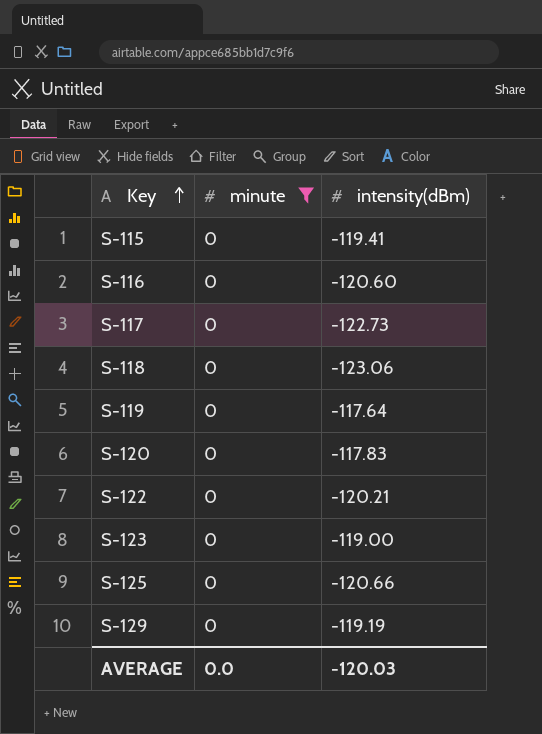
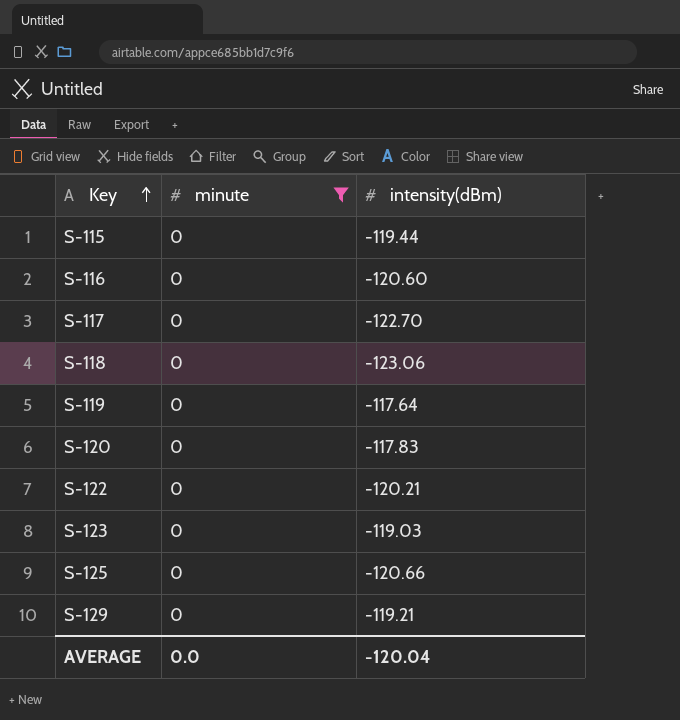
S-115 | intensity(dBm): -119.41 -> -119.44
S-117 | intensity(dBm): -122.73 -> -122.70
S-123 | intensity(dBm): -119.00 -> -119.03
S-129 | intensity(dBm): -119.19 -> -119.21
AVERAGE | intensity(dBm): -120.03 -> -120.04

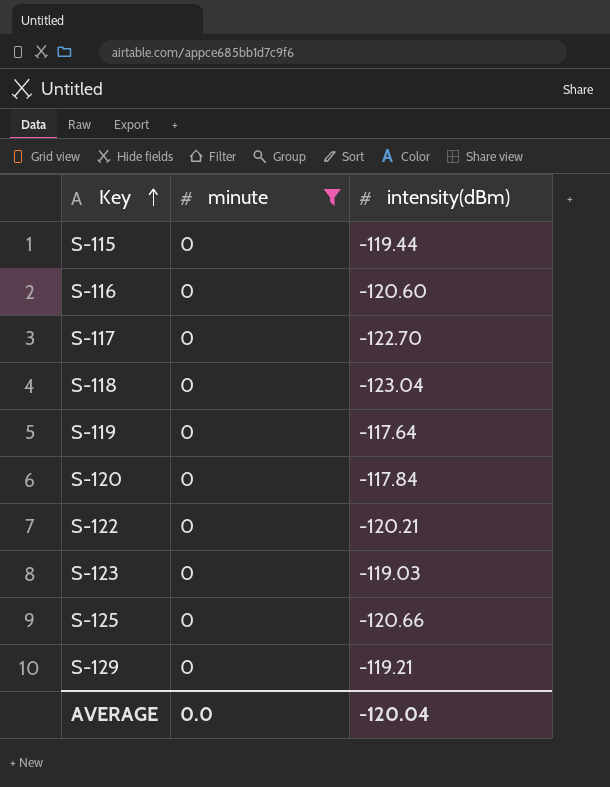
S-118 | intensity(dBm): -123.06 -> -123.04
S-120 | intensity(dBm): -117.83 -> -117.84

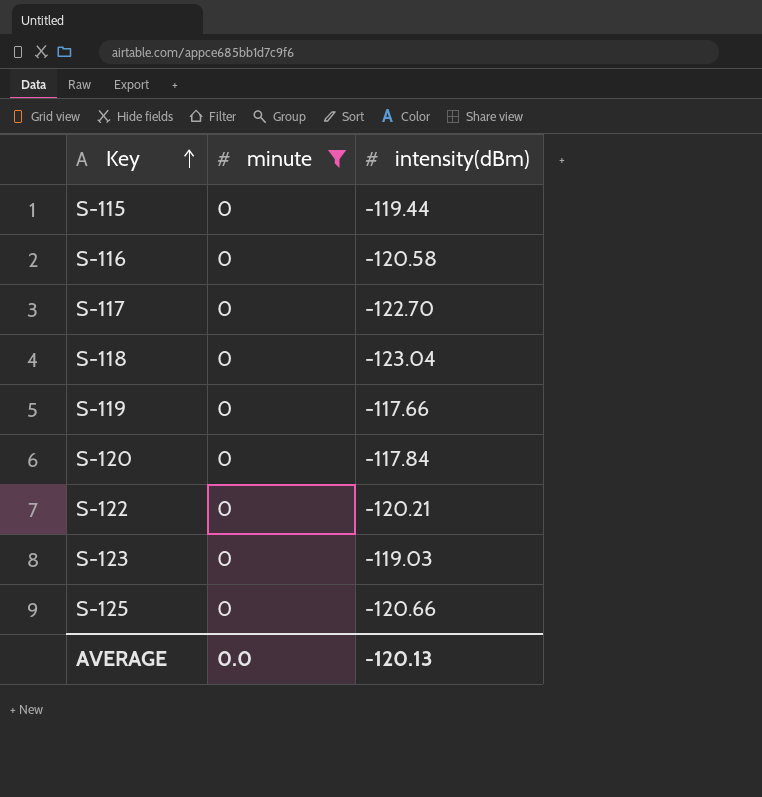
row S-129: 0 | -119.21 -> none
S-116 | intensity(dBm): -120.60 -> -120.58
S-119 | intensity(dBm): -117.64 -> -117.66
AVERAGE | intensity(dBm): -120.04 -> -120.13

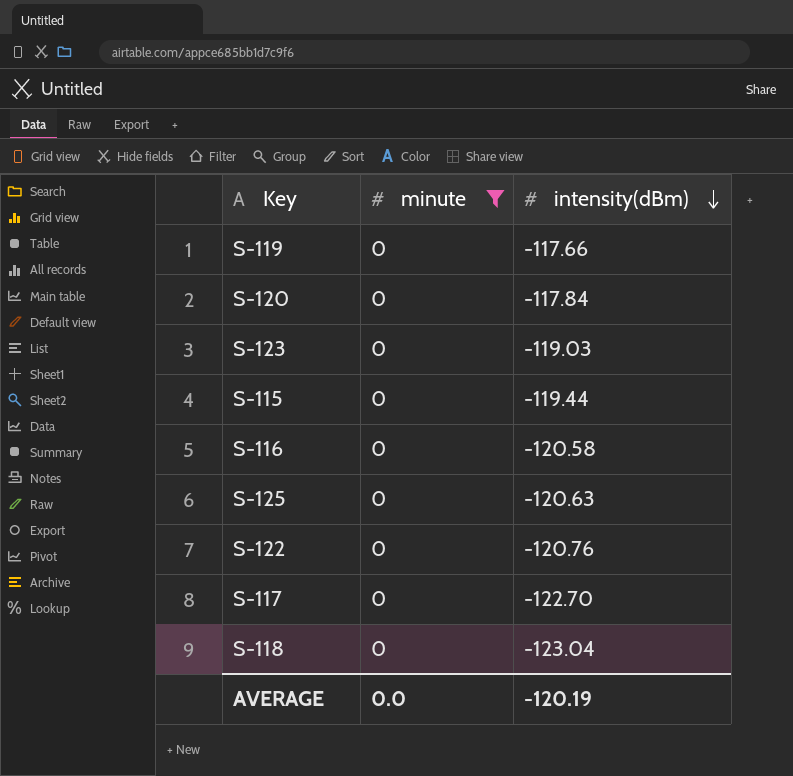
row order: Key ascending -> intensity(dBm) descending
S-125 | intensity(dBm): -120.66 -> -120.63
S-122 | intensity(dBm): -120.21 -> -120.76
AVERAGE | intensity(dBm): -120.13 -> -120.19

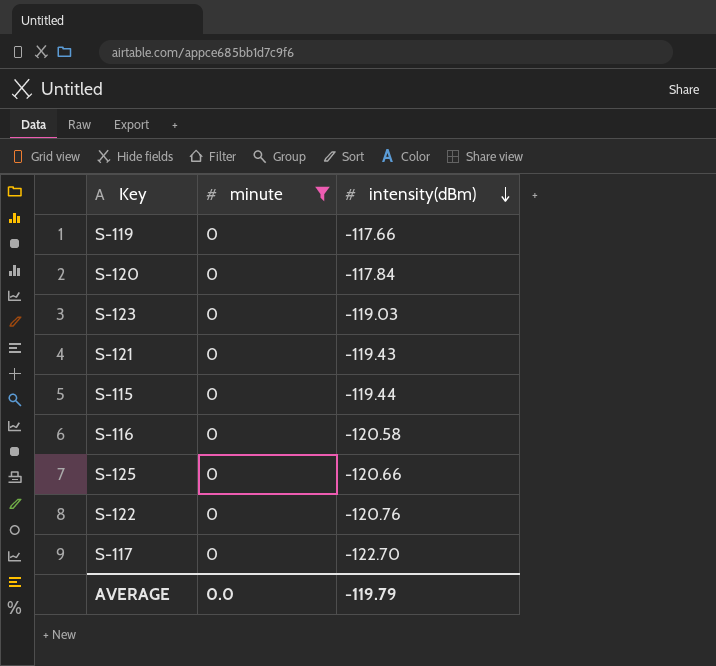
row S-118: 0 | -123.04 -> none
row S-121: none -> 0 | -119.43
S-125 | intensity(dBm): -120.63 -> -120.66
AVERAGE | intensity(dBm): -120.19 -> -119.79

